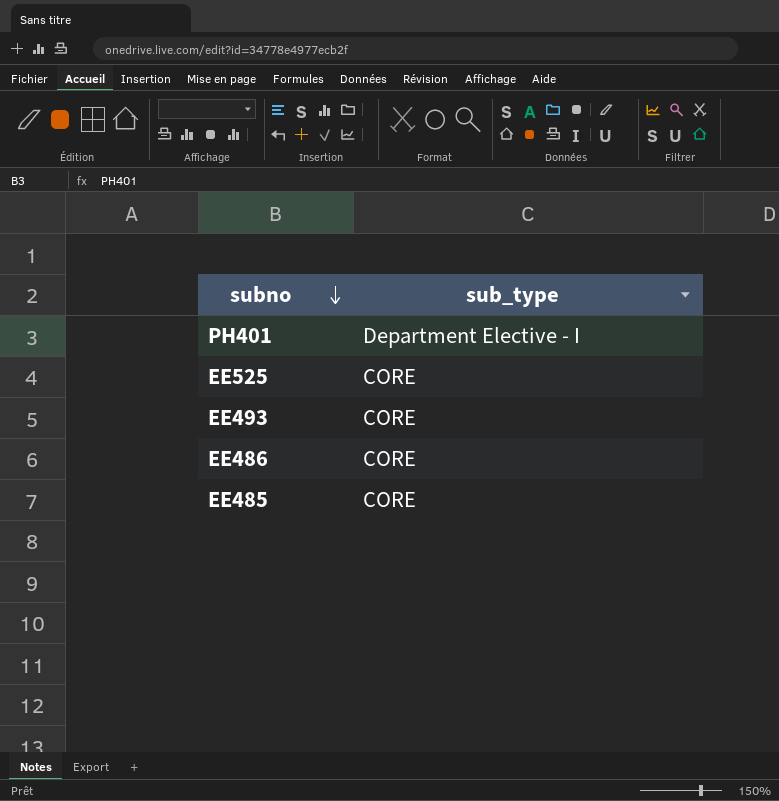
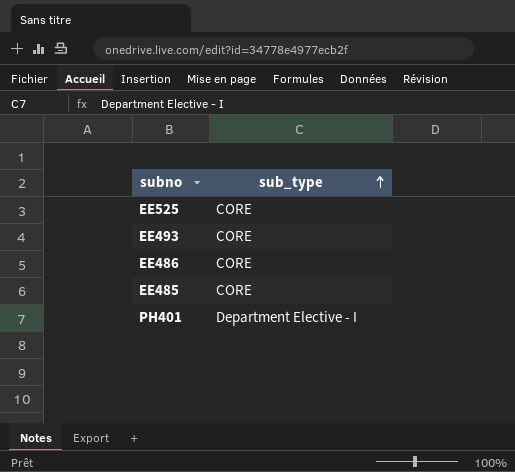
row order: subno descending -> sub_type ascending

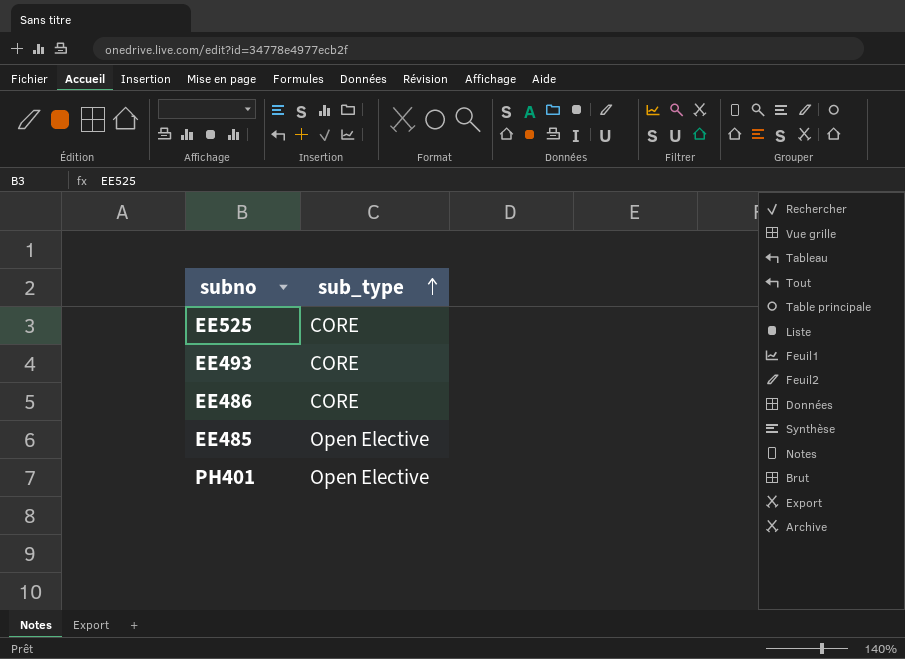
EE485 | sub_type: CORE -> Open Elective
PH401 | sub_type: Department Elective - I -> Open Elective

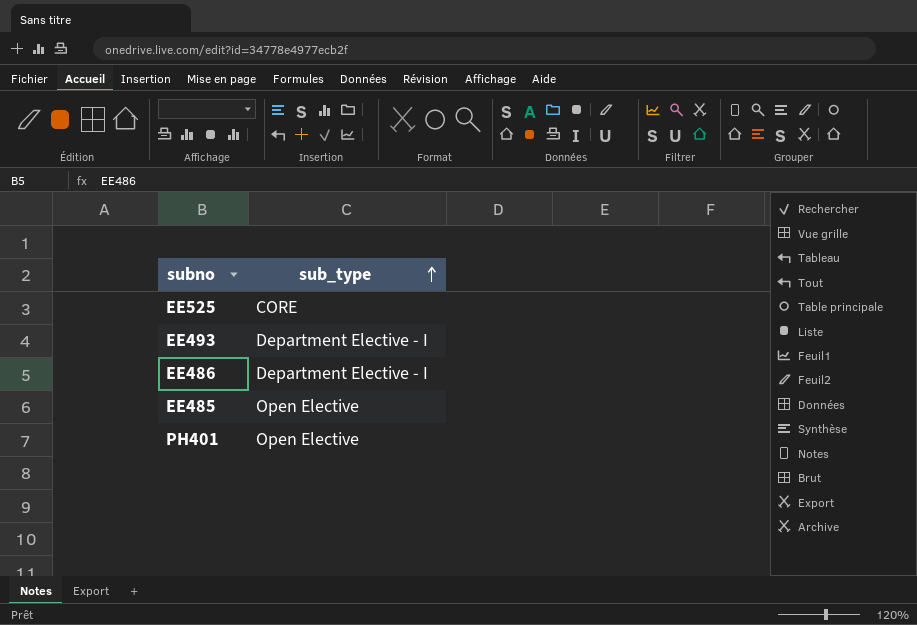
EE493 | sub_type: CORE -> Department Elective - I
EE486 | sub_type: CORE -> Department Elective - I

